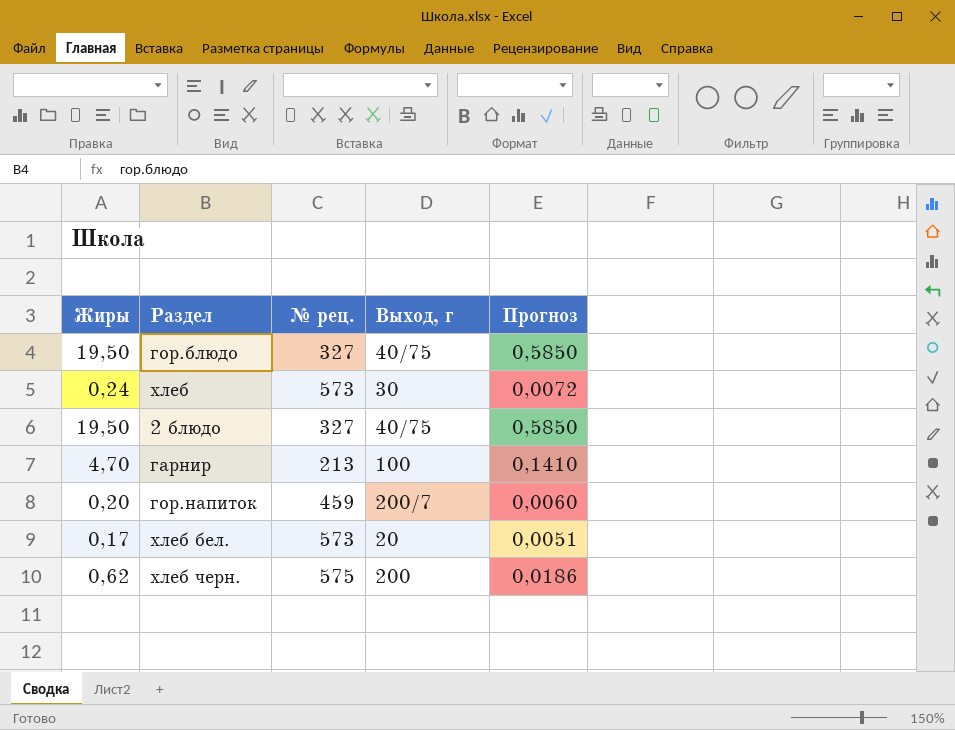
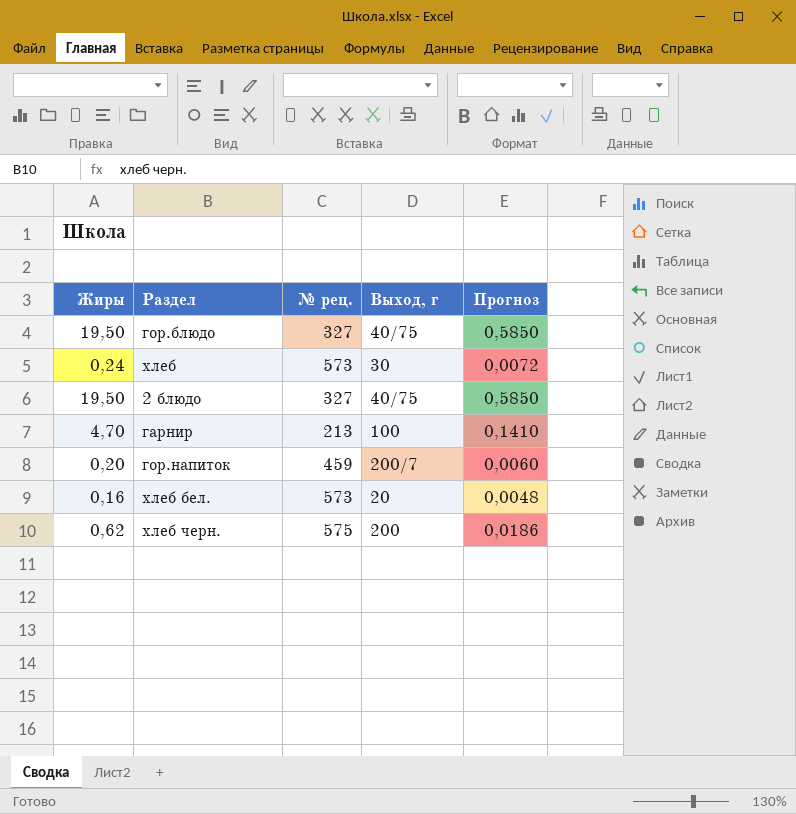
хлеб бел. | Жиры: 0,17 -> 0,16
хлеб бел. | Прогноз: 0,0051 -> 0,0048

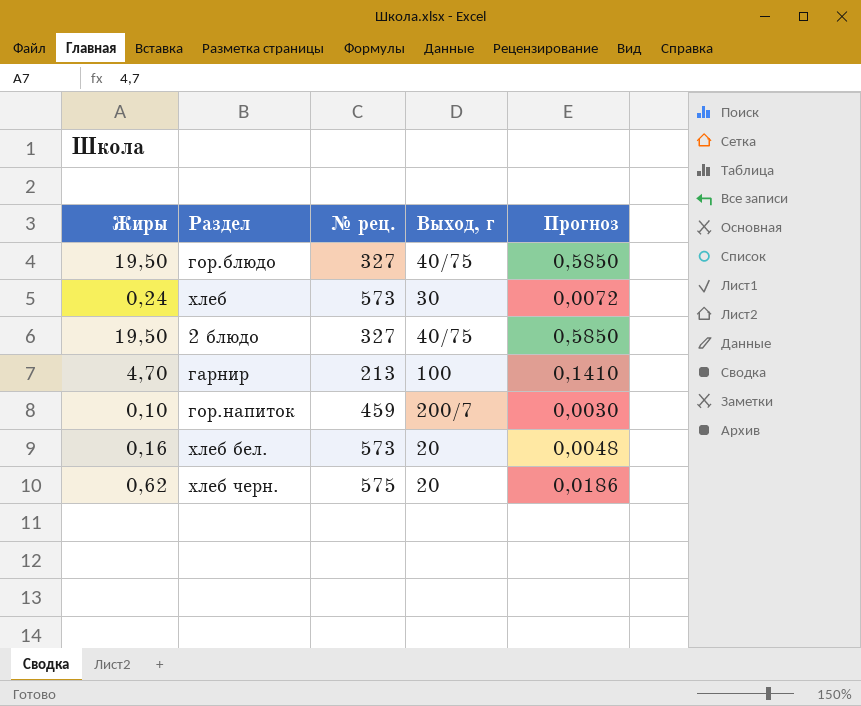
гор.напиток | Жиры: 0,20 -> 0,10
гор.напиток | Прогноз: 0,0060 -> 0,0030
хлеб черн. | Выход, г: 200 -> 20

